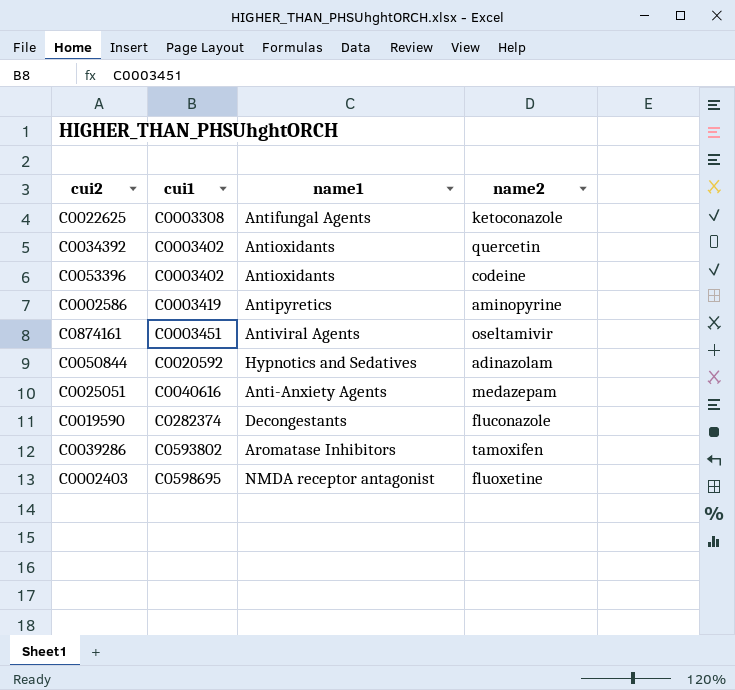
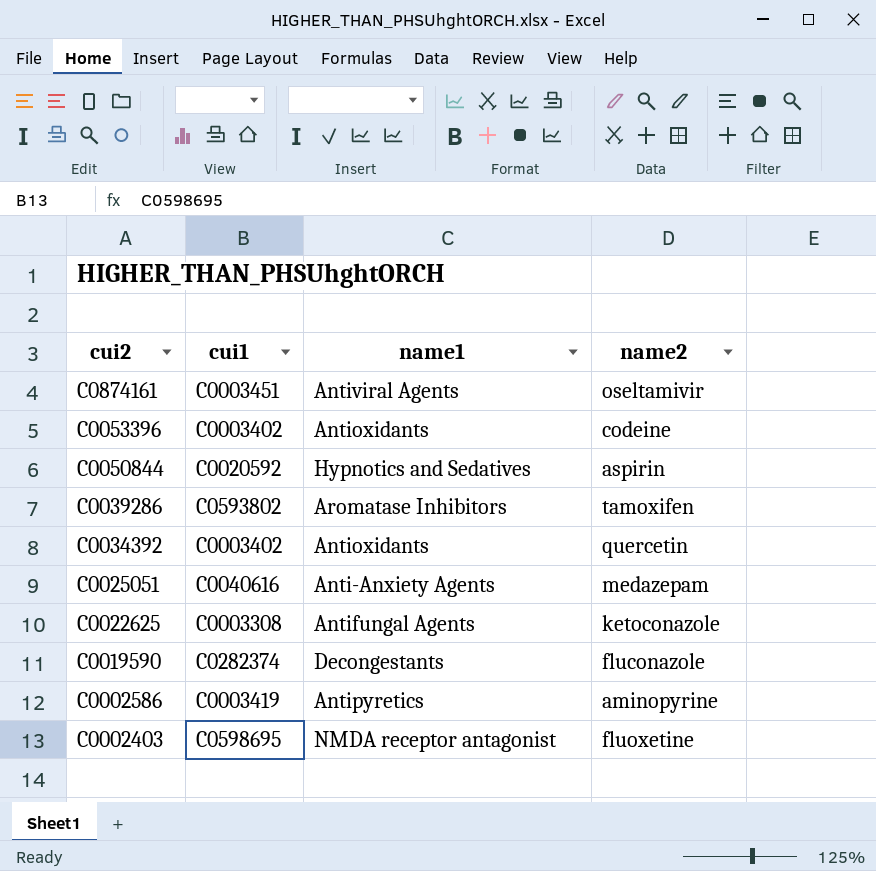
row order: cui1 ascending -> cui2 descending
C0050844 | name2: adinazolam -> aspirin

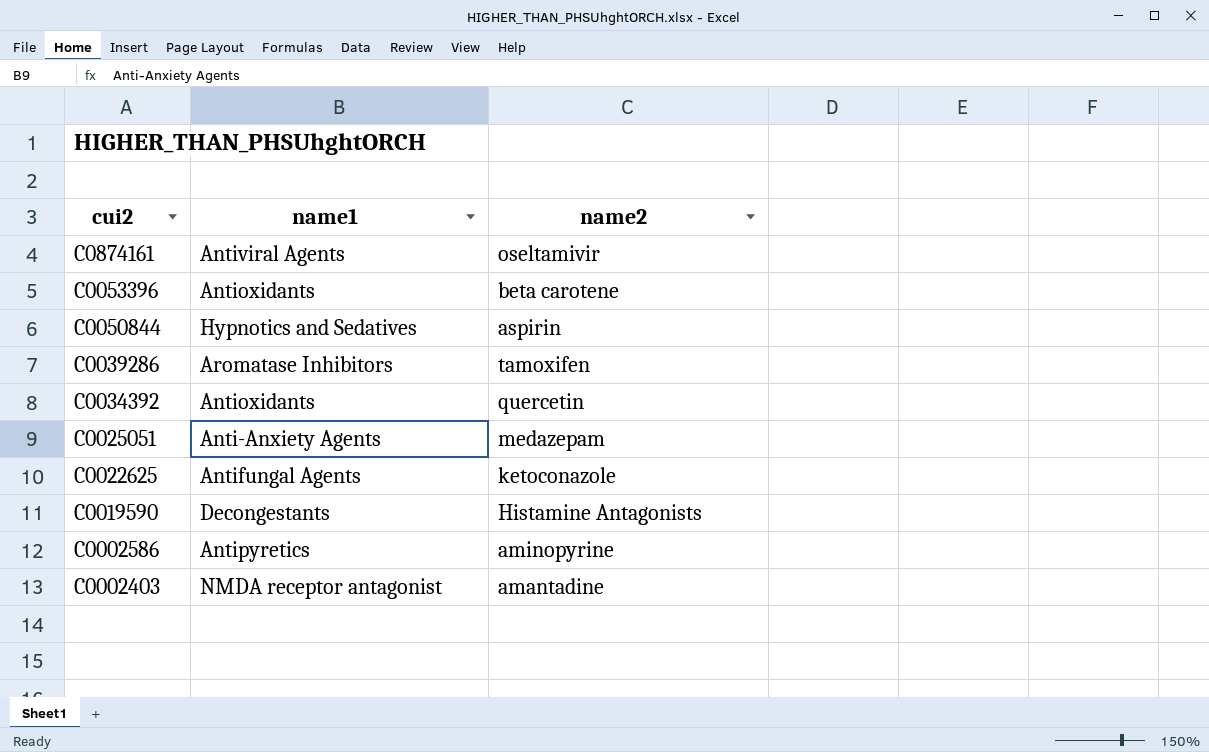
column cui1 | position: 2 -> none
C0053396 | name2: codeine -> beta carotene
C0019590 | name2: fluconazole -> Histamine Antagonists
C0002403 | name2: fluoxetine -> amantadine

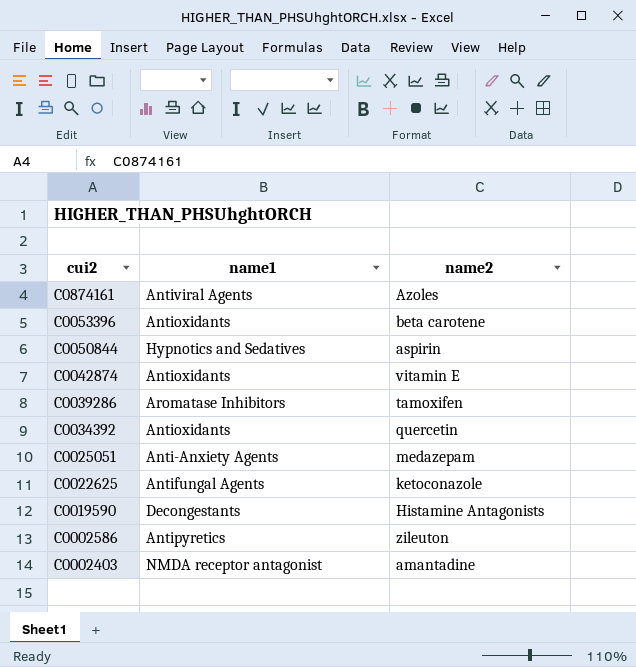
C0874161 | name2: oseltamivir -> Azoles
row C0042874: none -> Antioxidants | vitamin E
C0002586 | name2: aminopyrine -> zileuton

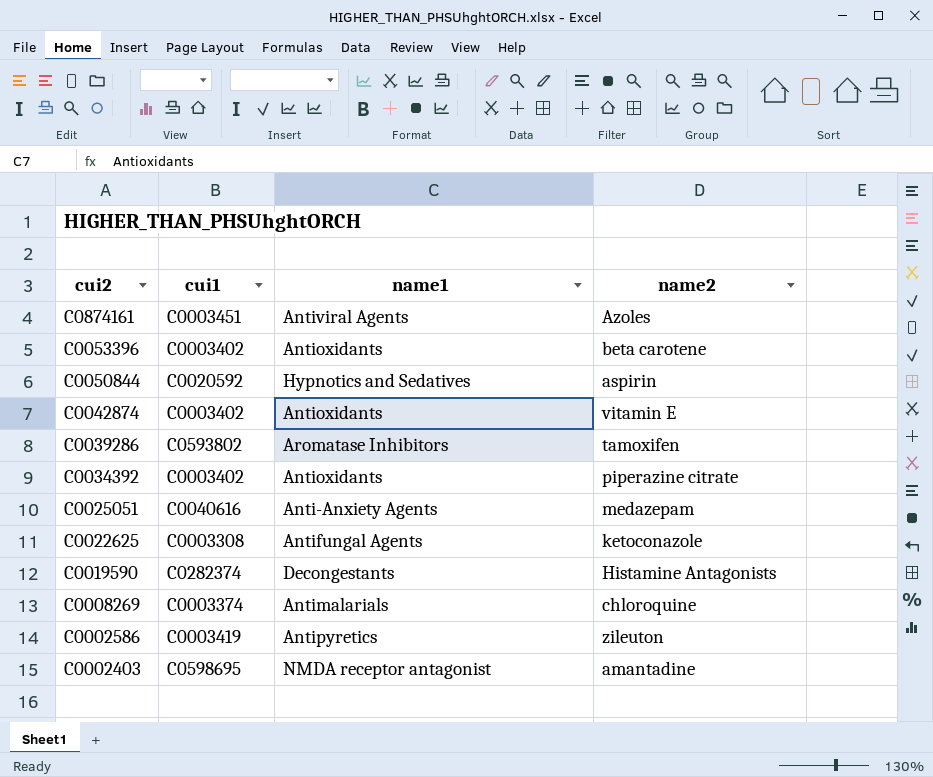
column cui1 | position: none -> 2
C0034392 | name2: quercetin -> piperazine citrate
row C0008269: none -> C0003374 | Antimalarials | chloroquine

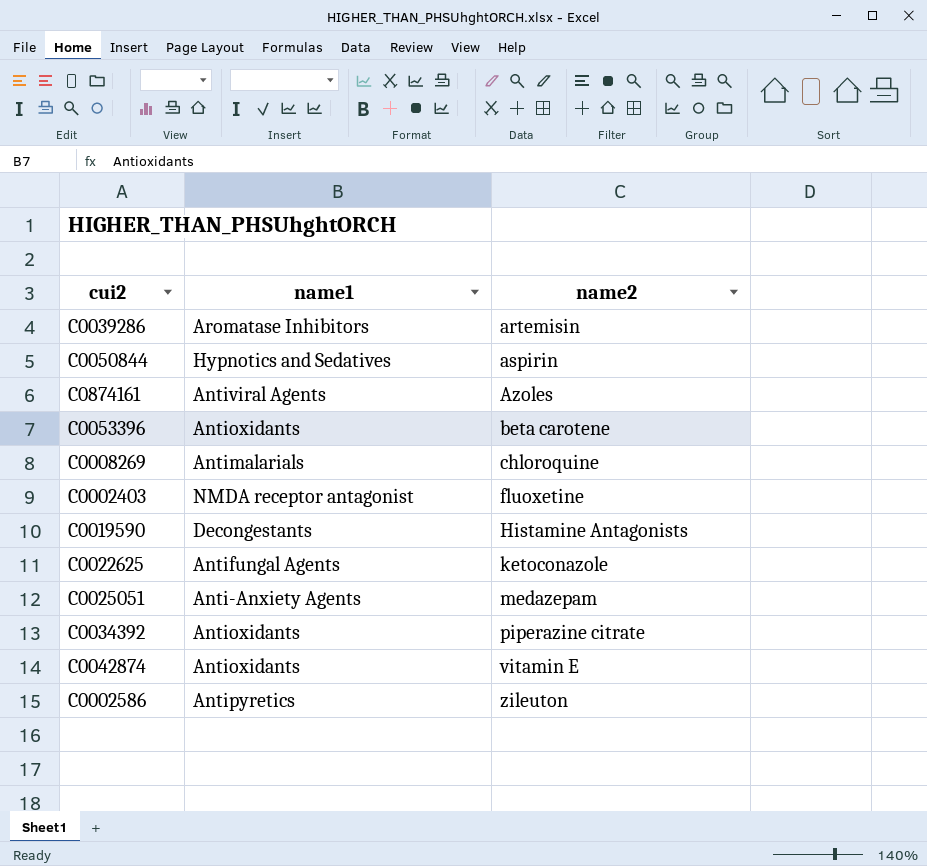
row order: cui2 descending -> name2 ascending
column cui1 | position: 2 -> none
C0039286 | name2: tamoxifen -> artemisin
C0002403 | name2: amantadine -> fluoxetine

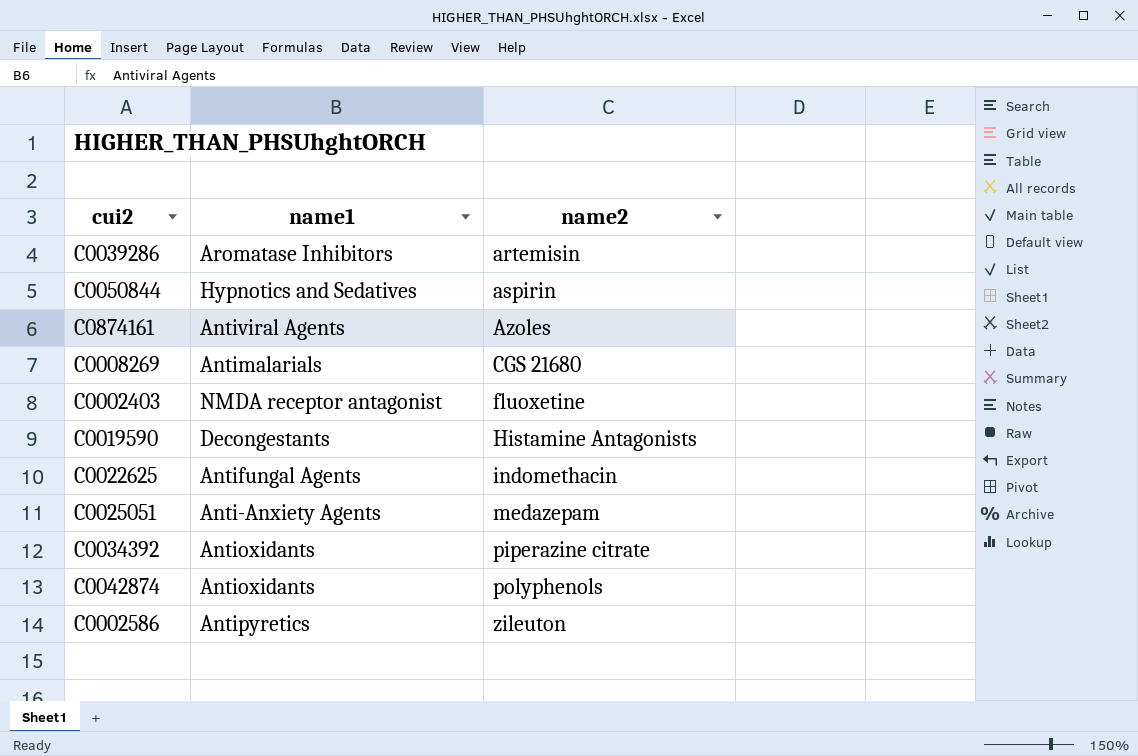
row C0053396: Antioxidants | beta carotene -> none
C0008269 | name2: chloroquine -> CGS 21680
C0022625 | name2: ketoconazole -> indomethacin
C0042874 | name2: vitamin E -> polyphenols

